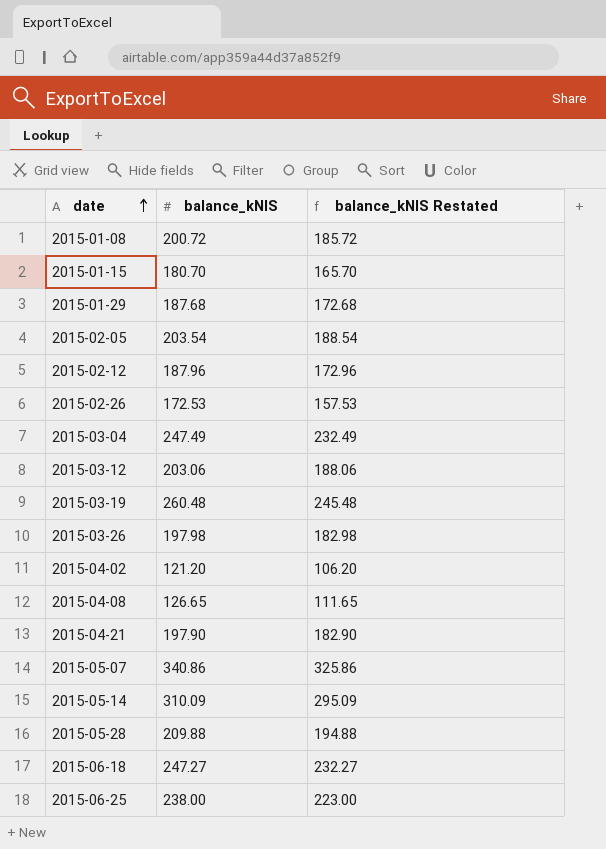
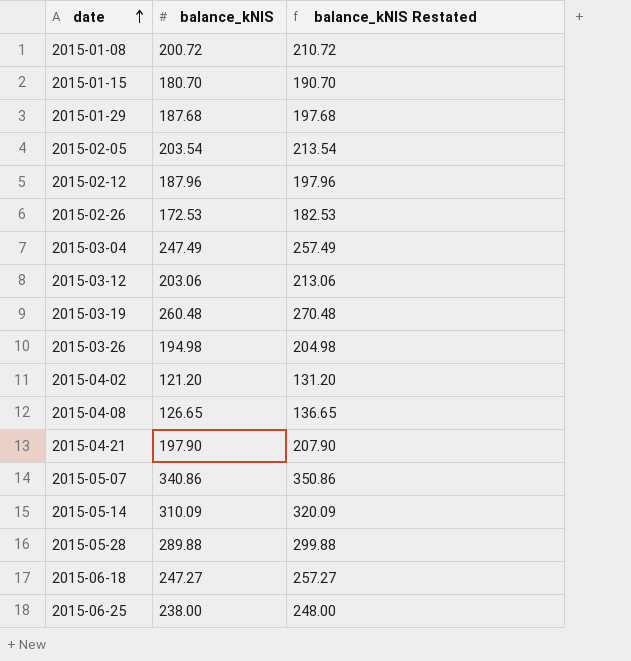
column balance_kNIS Restated | formula: [balance_kNIS] - 15 -> [balance_kNIS] + 10
2015-03-26 | balance_kNIS: 197.98 -> 194.98
2015-05-28 | balance_kNIS: 209.88 -> 289.88

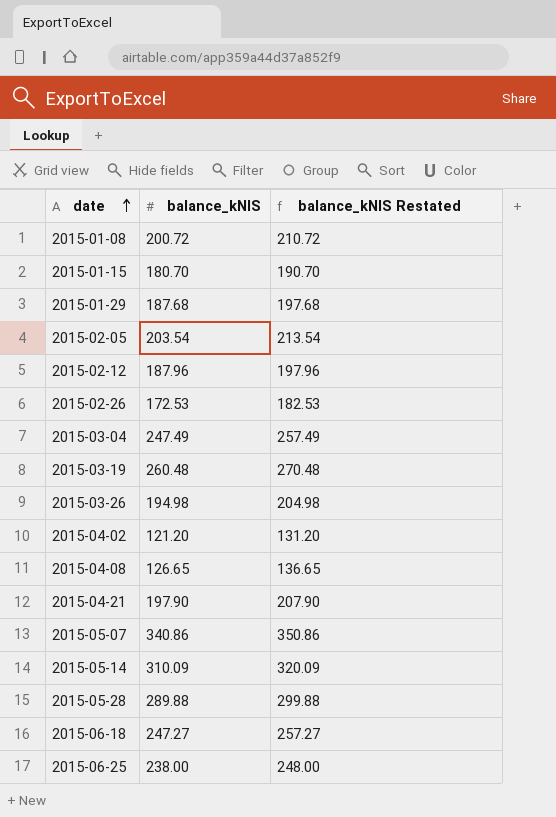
row 2015-03-12: 203.06 | 213.06 -> none

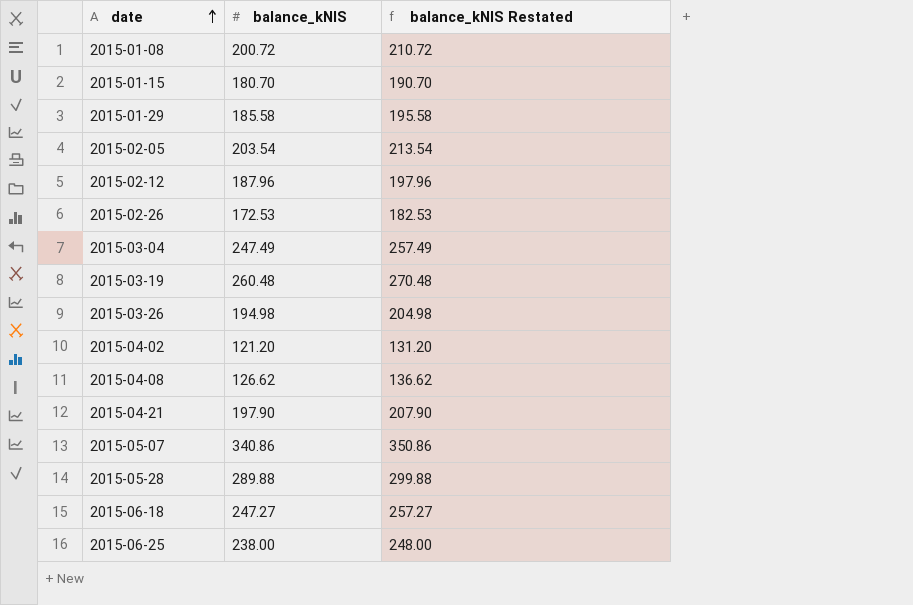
row 2015-05-14: 310.09 | 320.09 -> none
2015-01-29 | balance_kNIS: 187.68 -> 185.58
2015-01-29 | balance_kNIS Restated: 197.68 -> 195.58
2015-04-08 | balance_kNIS: 126.65 -> 126.62
2015-04-08 | balance_kNIS Restated: 136.65 -> 136.62

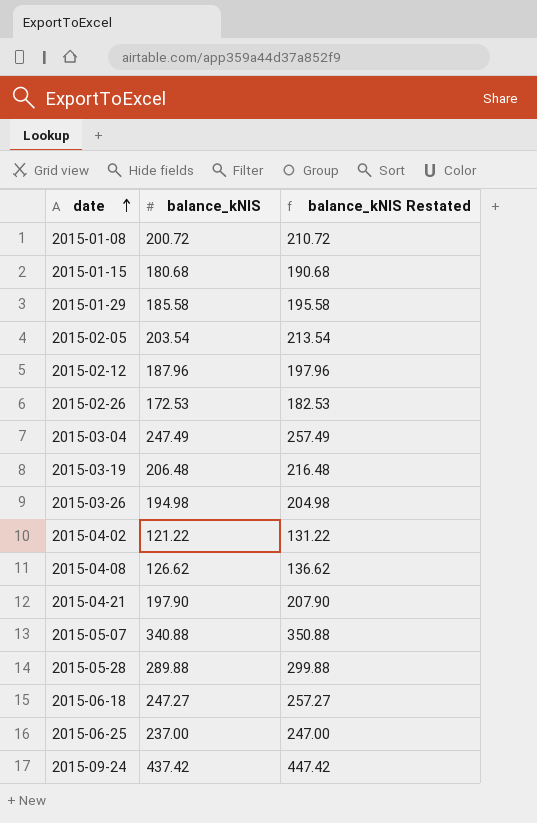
2015-01-15 | balance_kNIS: 180.70 -> 180.68
2015-01-15 | balance_kNIS Restated: 190.70 -> 190.68
2015-03-19 | balance_kNIS: 260.48 -> 206.48
2015-03-19 | balance_kNIS Restated: 270.48 -> 216.48
2015-04-02 | balance_kNIS: 121.20 -> 121.22
2015-04-02 | balance_kNIS Restated: 131.20 -> 131.22
2015-05-07 | balance_kNIS: 340.86 -> 340.88
2015-05-07 | balance_kNIS Restated: 350.86 -> 350.88
2015-06-25 | balance_kNIS: 238.00 -> 237.00
2015-06-25 | balance_kNIS Restated: 248.00 -> 247.00
row 2015-09-24: none -> 437.42 | 447.42

